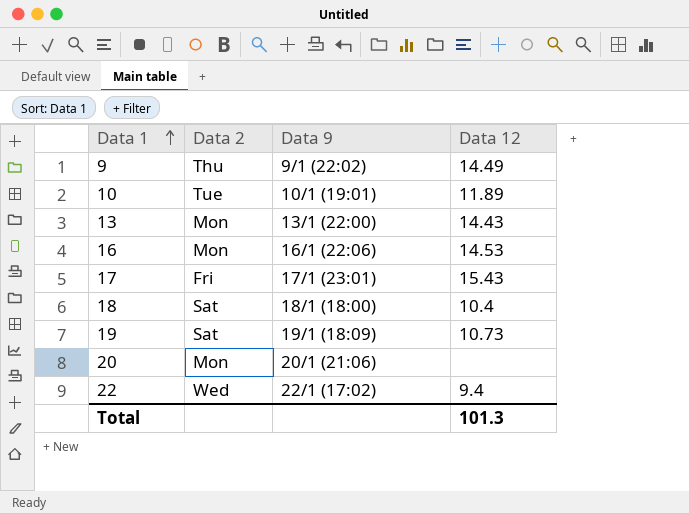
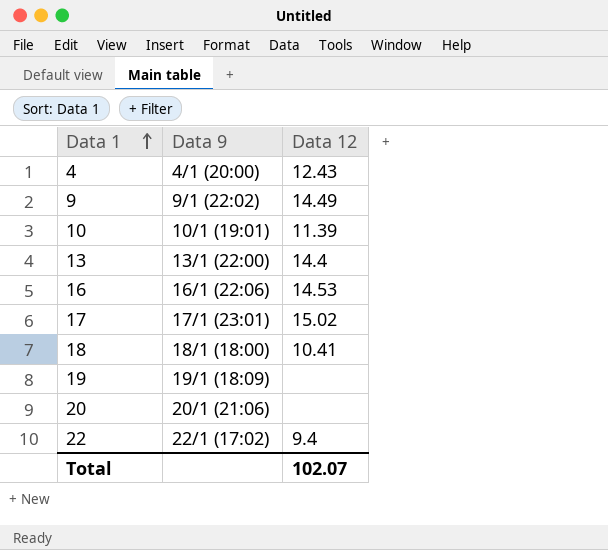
column Data 2 | position: 2 -> none
row 4: none -> 4/1 (20:00) | 12.43
10 | Data 12: 11.89 -> 11.39
13 | Data 12: 14.43 -> 14.4
17 | Data 12: 15.43 -> 15.02
18 | Data 12: 10.4 -> 10.41
19 | Data 12: 10.73 -> none
Total | Data 12: 101.3 -> 102.07

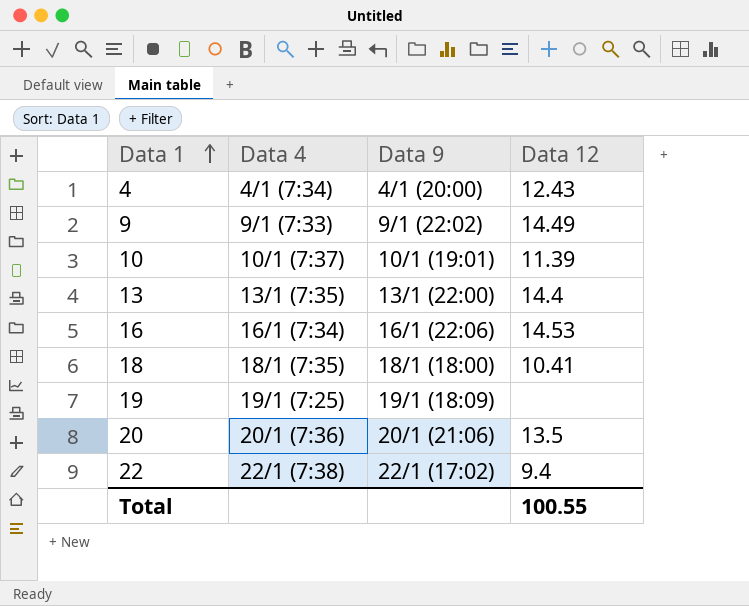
column Data 4 | position: none -> 2
row 17: 17/1 (23:01) | 15.02 -> none
20 | Data 12: none -> 13.5
Total | Data 12: 102.07 -> 100.55

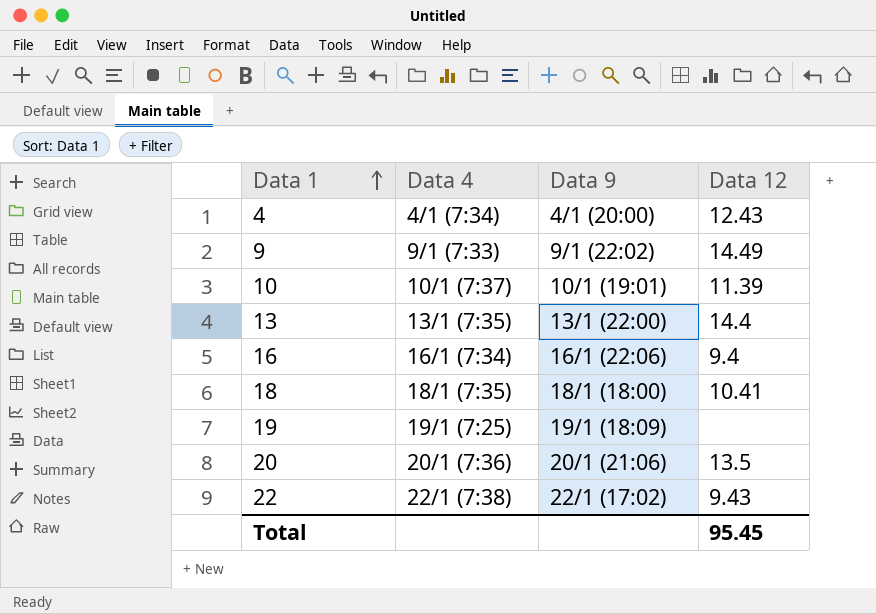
16 | Data 12: 14.53 -> 9.4
22 | Data 12: 9.4 -> 9.43
Total | Data 12: 100.55 -> 95.45

